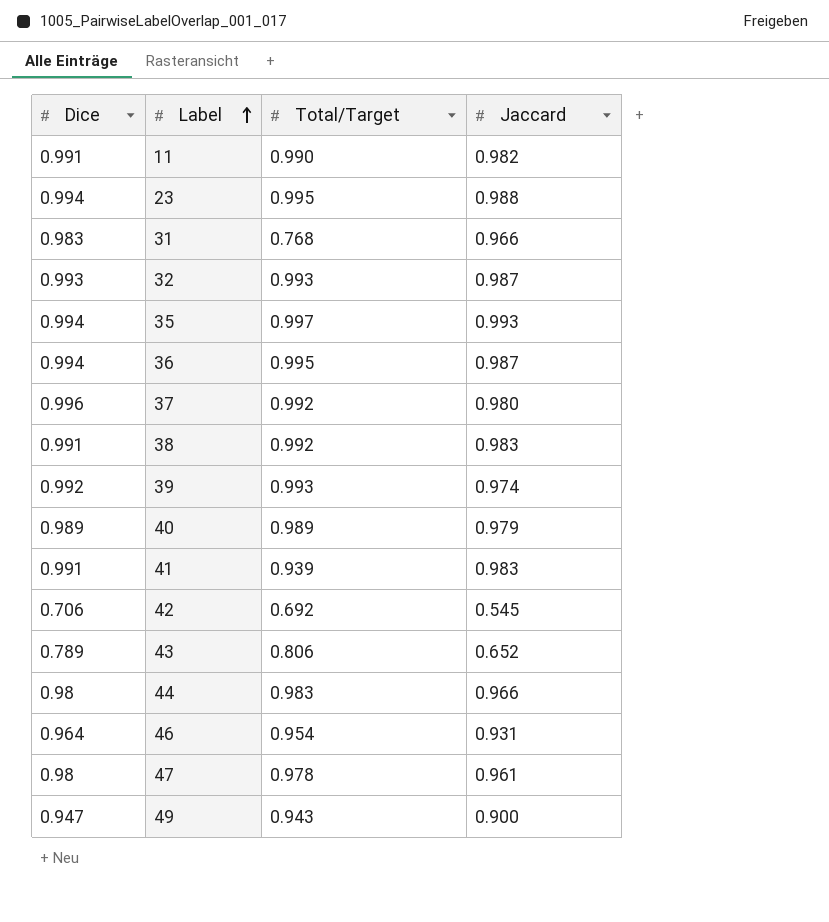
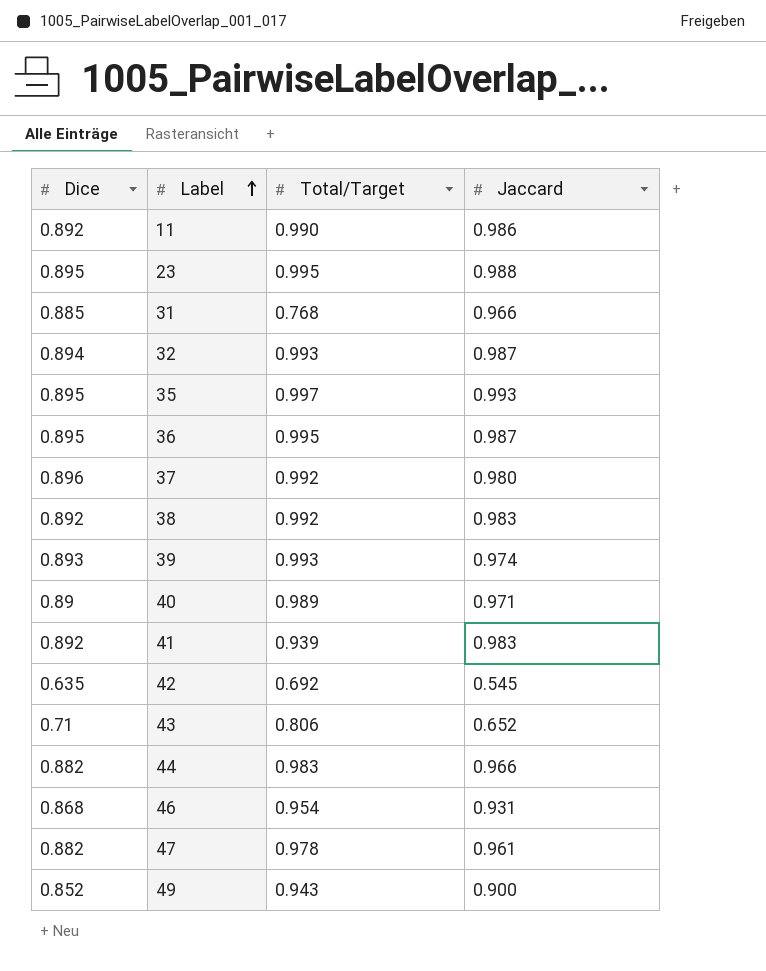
11 | Dice: 0.991 -> 0.892
11 | Jaccard: 0.982 -> 0.986
23 | Dice: 0.994 -> 0.895
31 | Dice: 0.983 -> 0.885
32 | Dice: 0.993 -> 0.894
35 | Dice: 0.994 -> 0.895
36 | Dice: 0.994 -> 0.895
37 | Dice: 0.996 -> 0.896
38 | Dice: 0.991 -> 0.892
39 | Dice: 0.992 -> 0.893
40 | Dice: 0.989 -> 0.89
40 | Jaccard: 0.979 -> 0.971
41 | Dice: 0.991 -> 0.892
42 | Dice: 0.706 -> 0.635
43 | Dice: 0.789 -> 0.71
44 | Dice: 0.98 -> 0.882
46 | Dice: 0.964 -> 0.868
47 | Dice: 0.98 -> 0.882
49 | Dice: 0.947 -> 0.852

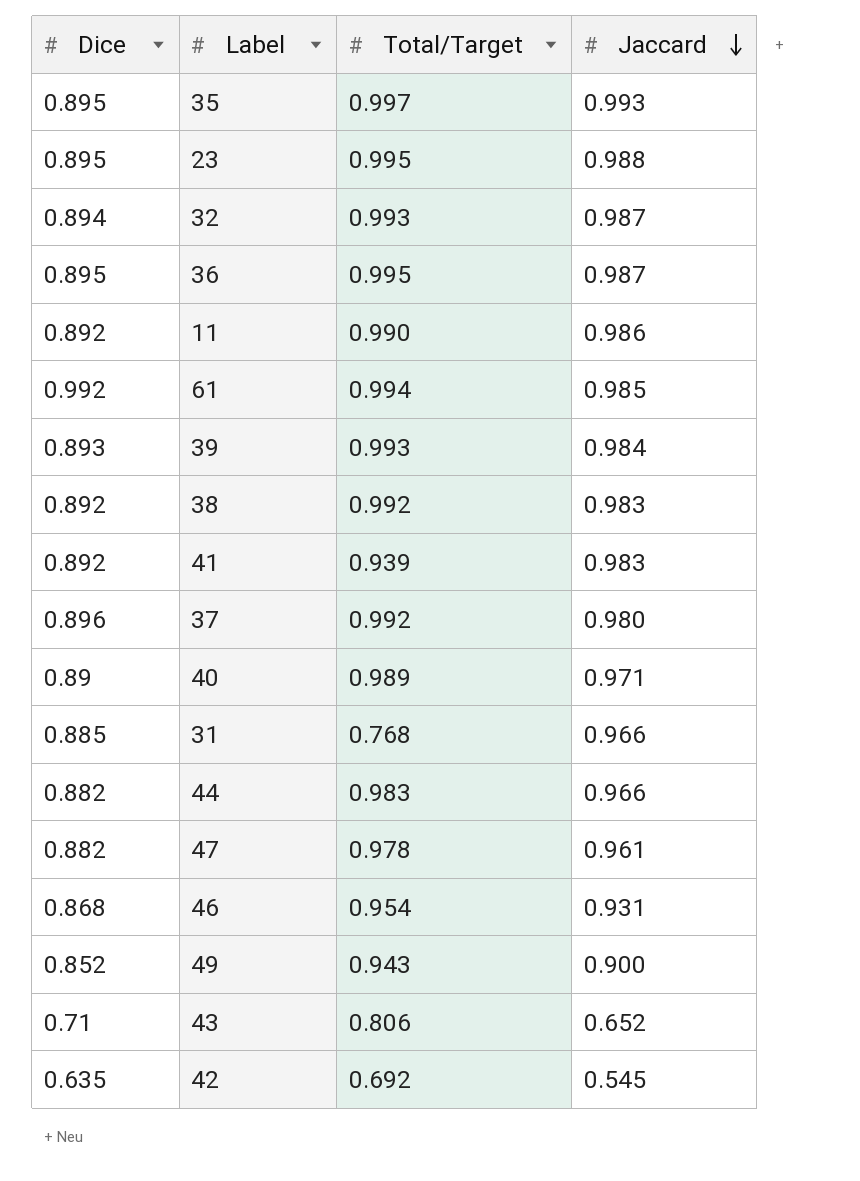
row order: Label ascending -> Jaccard descending
row 61: none -> 0.992 | 0.994 | 0.985
39 | Jaccard: 0.974 -> 0.984

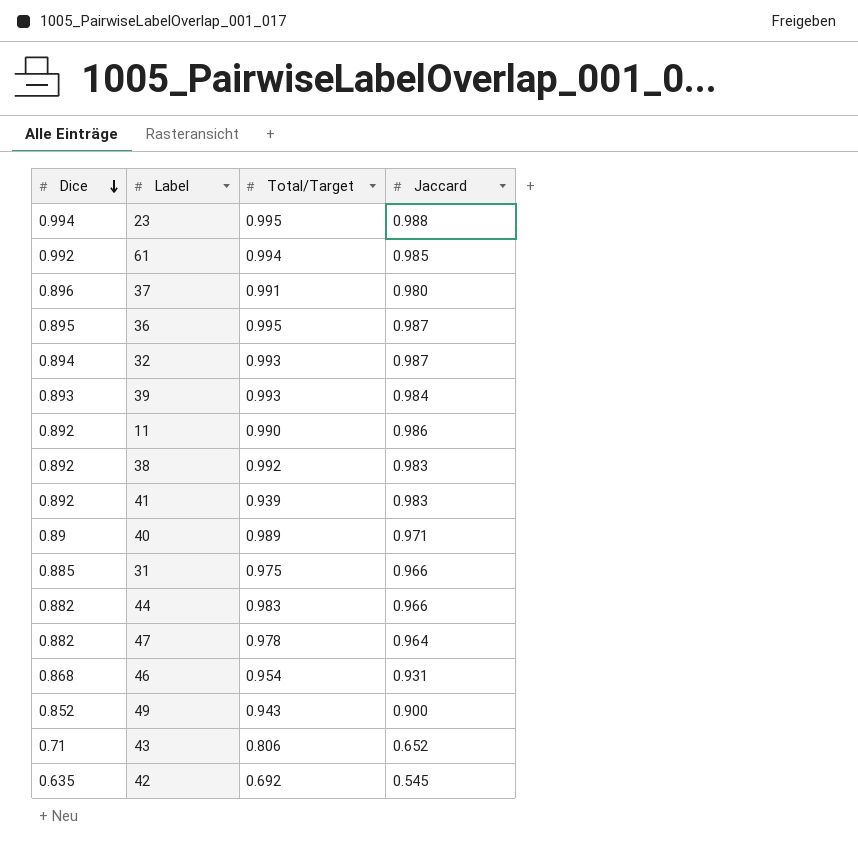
row order: Jaccard descending -> Dice descending
row 35: 0.895 | 0.997 | 0.993 -> none
23 | Dice: 0.895 -> 0.994
37 | Total/Target: 0.992 -> 0.991
31 | Total/Target: 0.768 -> 0.975
47 | Jaccard: 0.961 -> 0.964

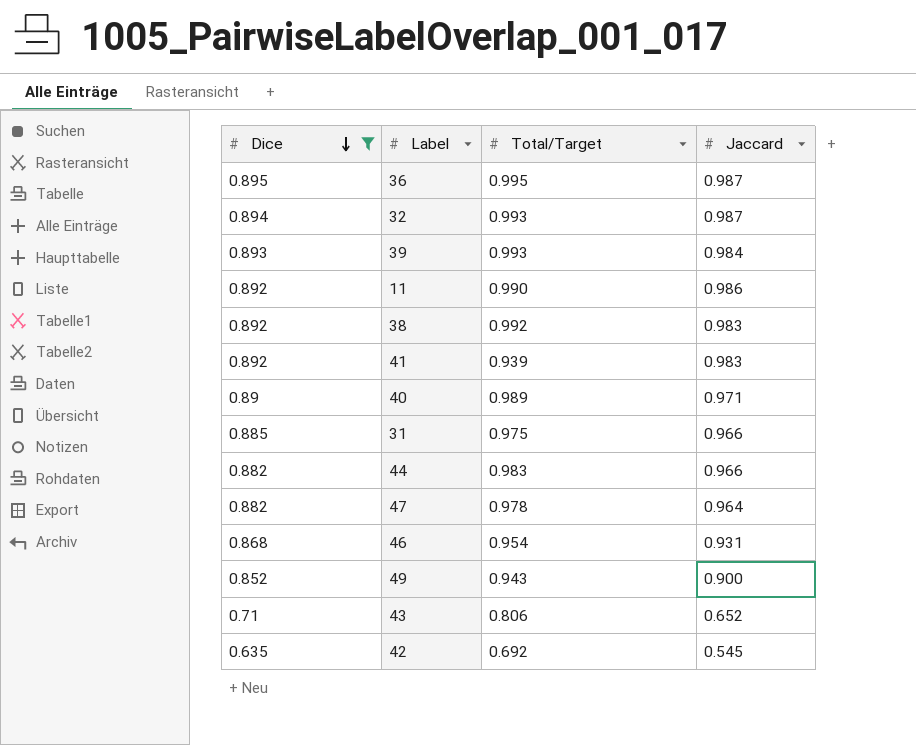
filter: none -> Dice <= 0.895

